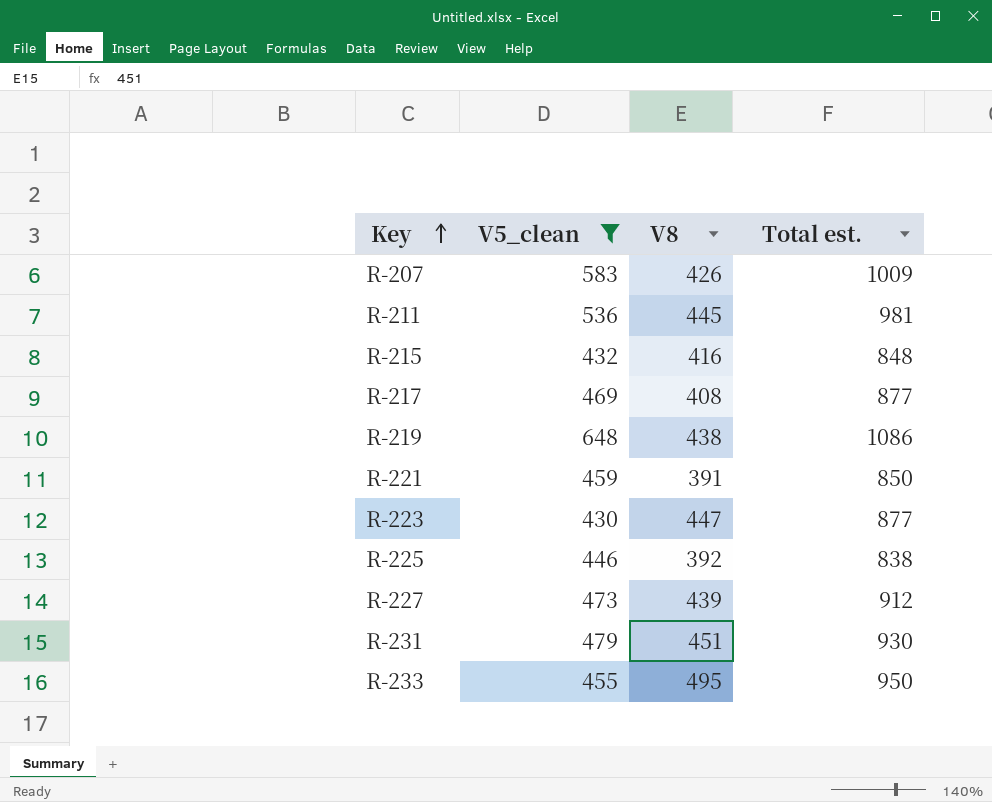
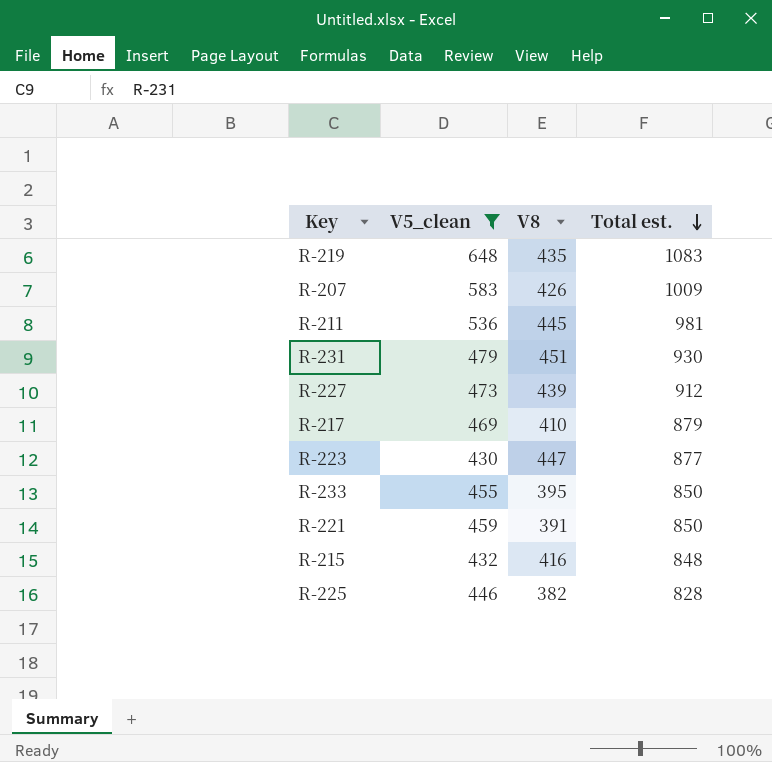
row order: Key ascending -> Total est. descending
R-219 | V8: 438 -> 435
R-219 | Total est.: 1086 -> 1083
R-217 | V8: 408 -> 410
R-217 | Total est.: 877 -> 879
R-233 | V8: 495 -> 395
R-233 | Total est.: 950 -> 850
R-225 | V8: 392 -> 382
R-225 | Total est.: 838 -> 828

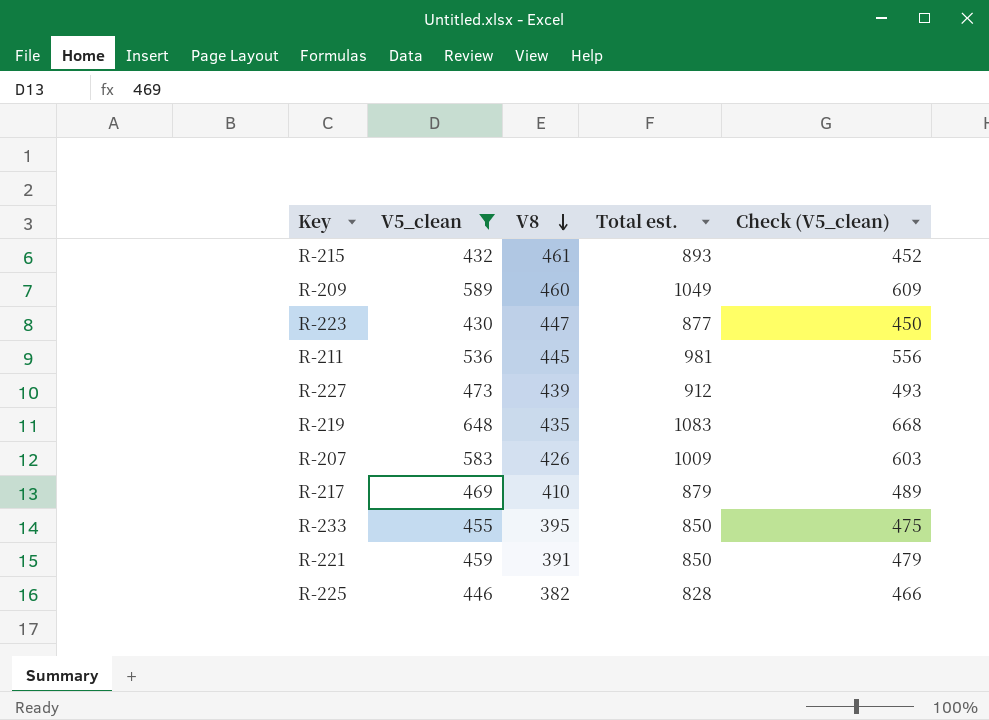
row order: Total est. descending -> V8 descending
column Check (V5_clean) | formula: none -> [V5_clean] + 20
row R-231: 479 | 451 | 930 -> none
R-215 | V8: 416 -> 461
R-215 | Total est.: 848 -> 893
row R-209: none -> 589 | 460 | 1049 | 609

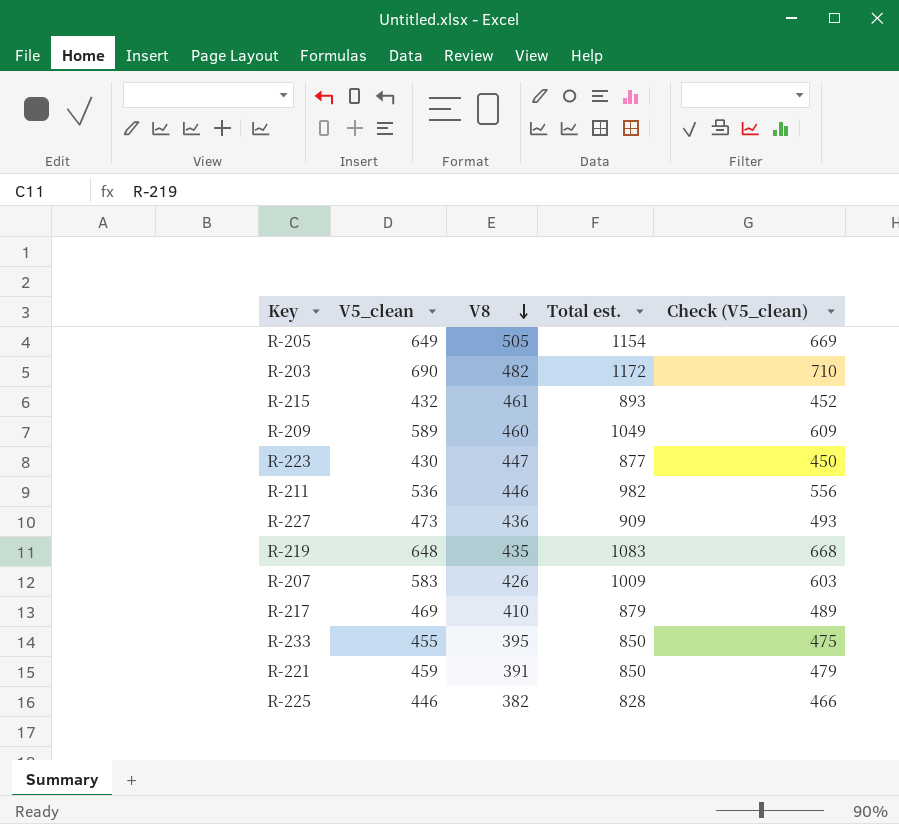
filter: V5_clean <= 648 -> none
R-211 | V8: 445 -> 446
R-211 | Total est.: 981 -> 982
R-227 | V8: 439 -> 436
R-227 | Total est.: 912 -> 909

